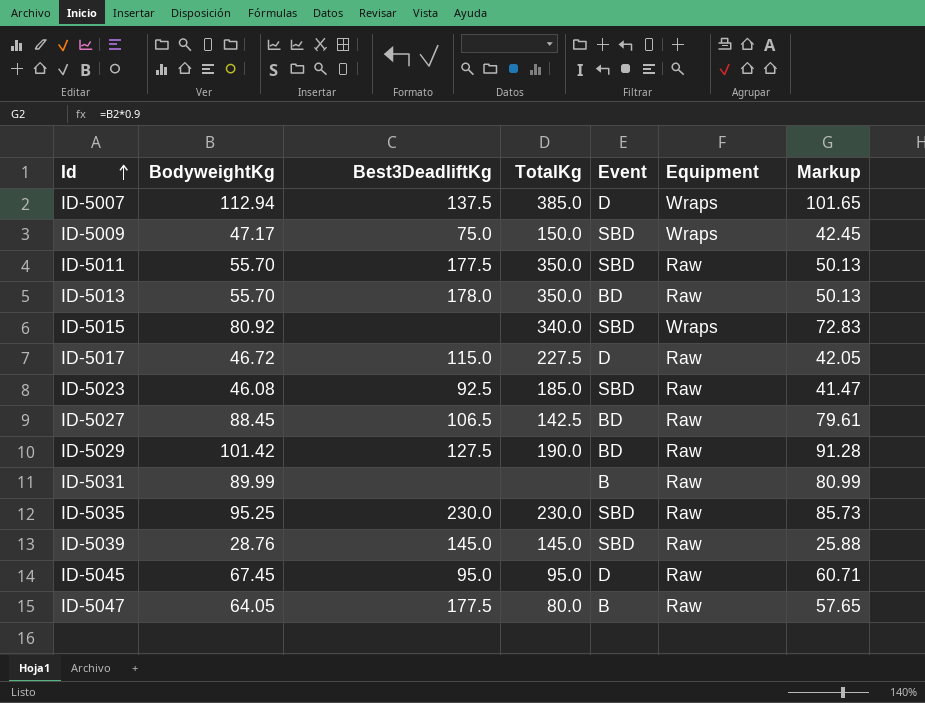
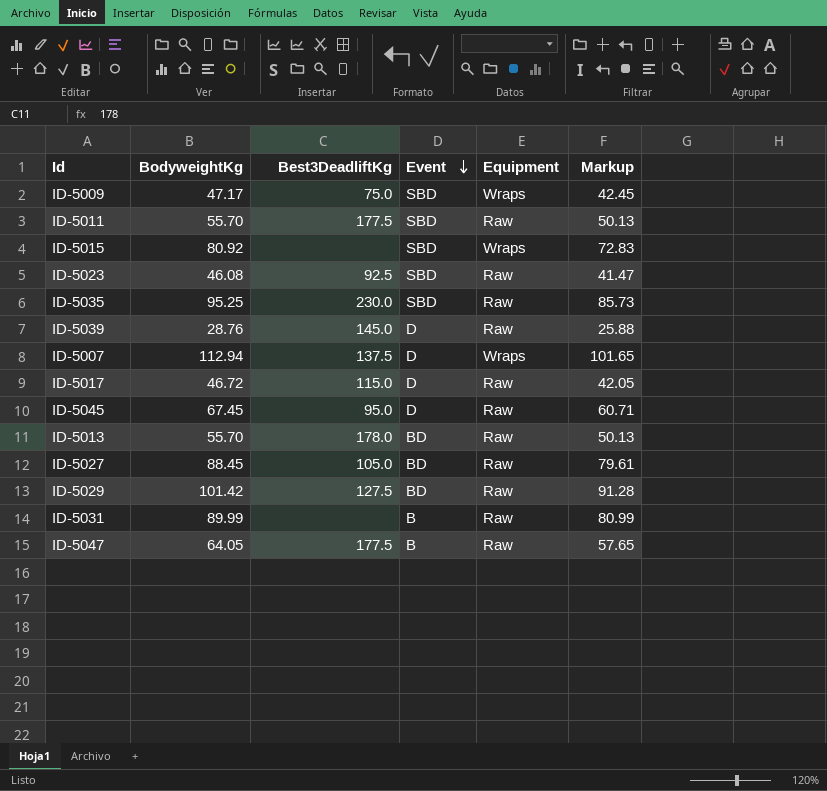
row order: Id ascending -> Event descending
column TotalKg | position: 4 -> none
ID-5039 | Event: SBD -> D
ID-5027 | Best3DeadliftKg: 106.5 -> 105.0

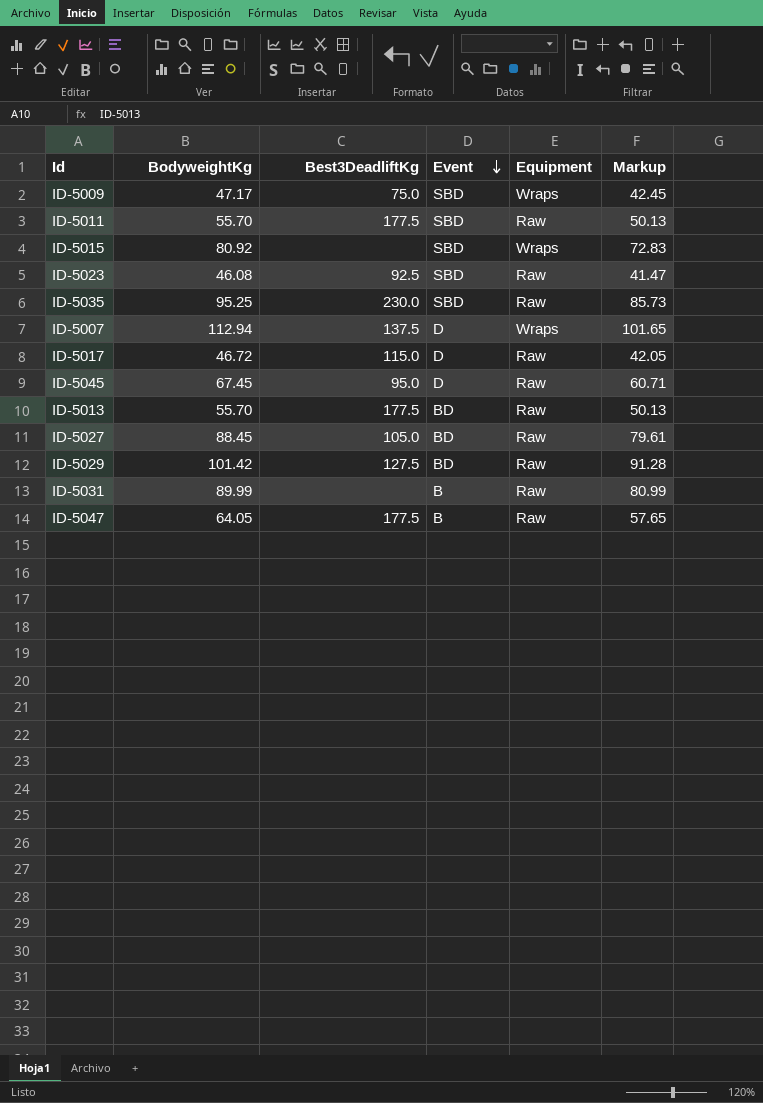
row ID-5039: 28.76 | 145.0 | D | Raw | 25.88 -> none
ID-5013 | Best3DeadliftKg: 178.0 -> 177.5

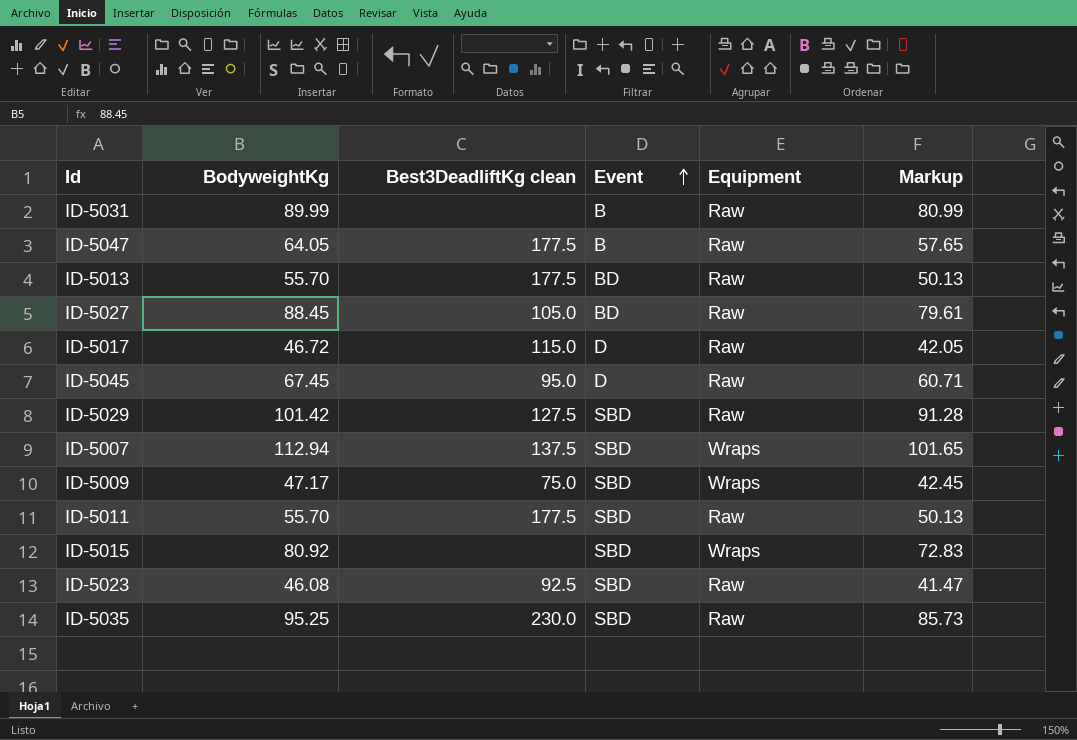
row order: Event descending -> Event ascending
column name: Best3DeadliftKg -> Best3DeadliftKg clean
ID-5029 | Event: BD -> SBD
ID-5007 | Event: D -> SBD

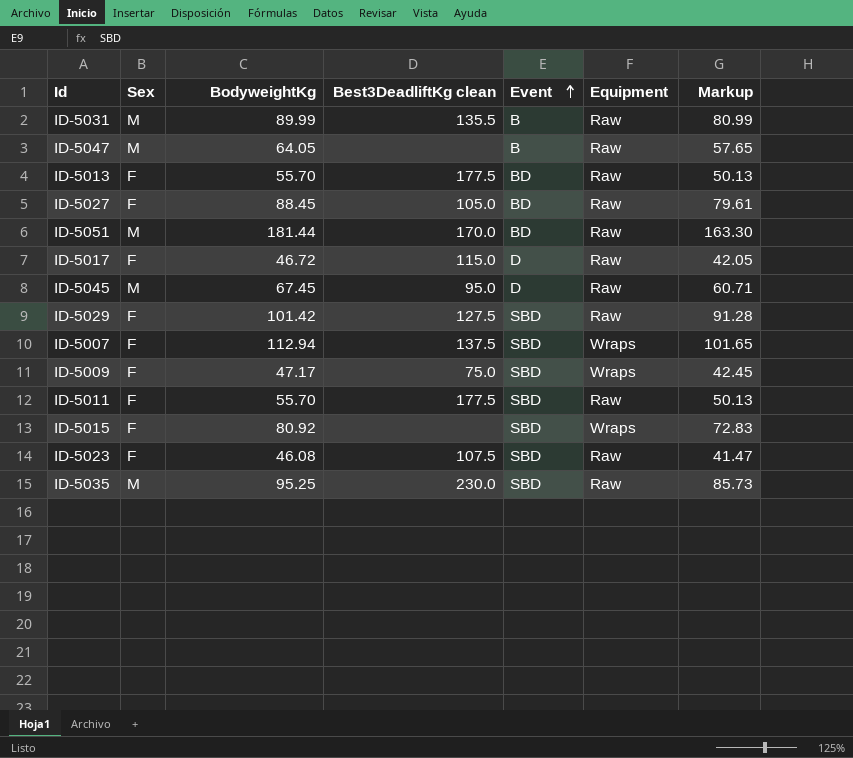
column Sex | position: none -> 2
ID-5031 | Best3DeadliftKg clean: none -> 135.5
ID-5047 | Best3DeadliftKg clean: 177.5 -> none
row ID-5051: none -> M | 181.44 | 170.0 | BD | Raw | 163.30
ID-5023 | Best3DeadliftKg clean: 92.5 -> 107.5

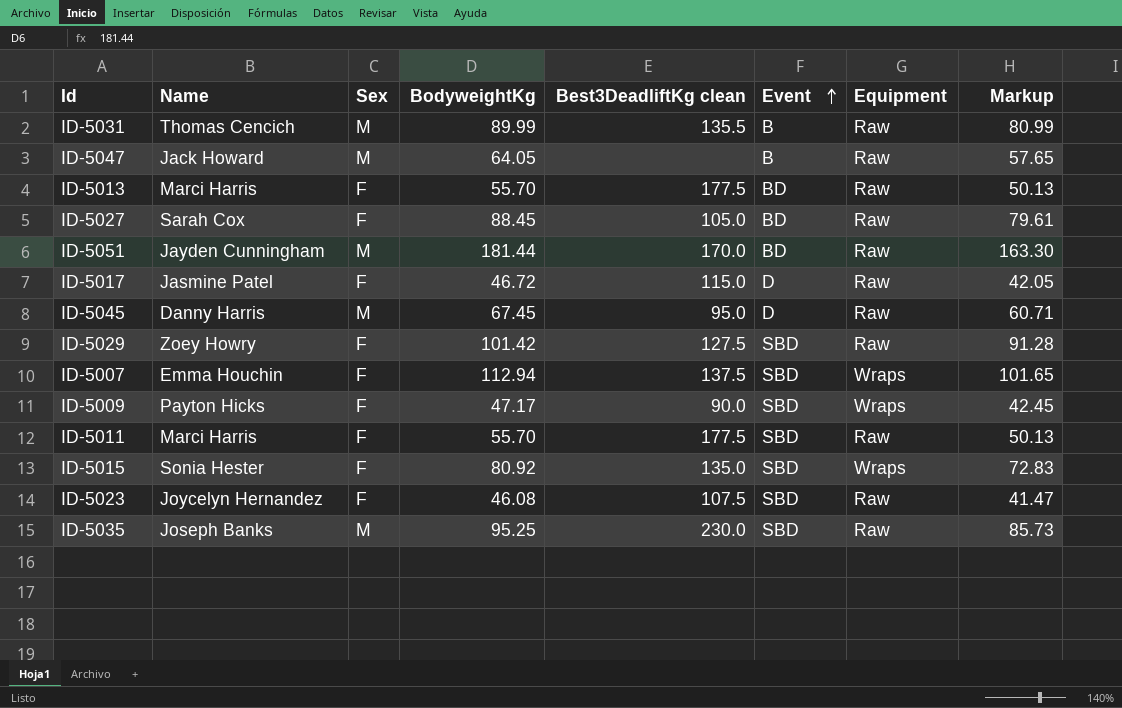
column Name | position: none -> 2
ID-5009 | Best3DeadliftKg clean: 75.0 -> 90.0
ID-5015 | Best3DeadliftKg clean: none -> 135.0

